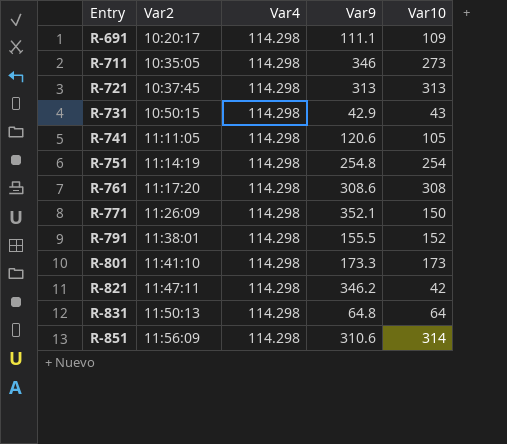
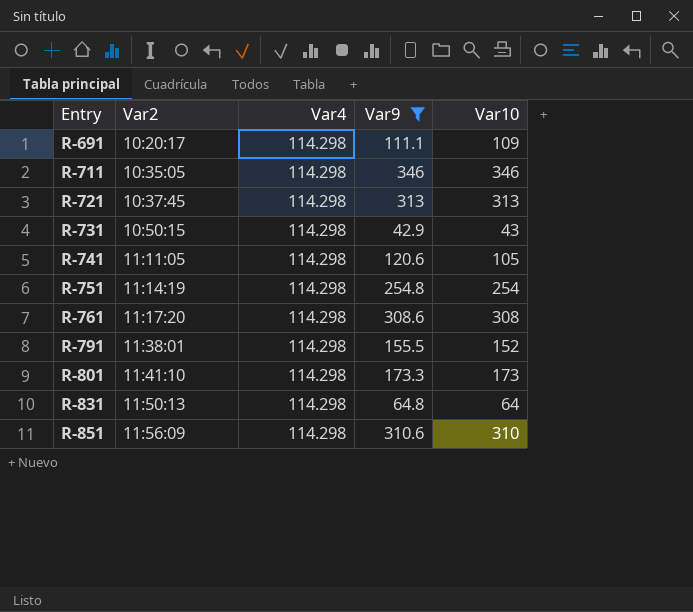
filter: none -> Var9 <= 346
R-711 | Var10: 273 -> 346
R-851 | Var10: 314 -> 310

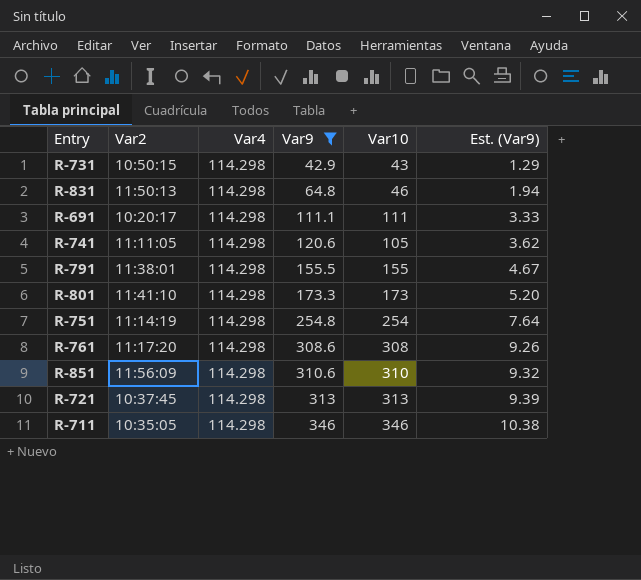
row order: Entry ascending -> Var9 ascending
column Est. (Var9) | formula: none -> [Var9] * 0.03
R-831 | Var10: 64 -> 46
R-691 | Var10: 109 -> 111
R-791 | Var10: 152 -> 155

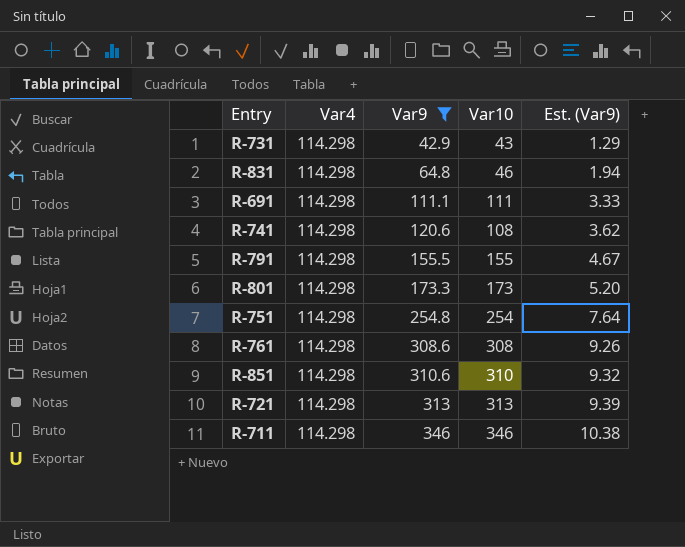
column Var2 | position: 2 -> none
R-741 | Var10: 105 -> 108

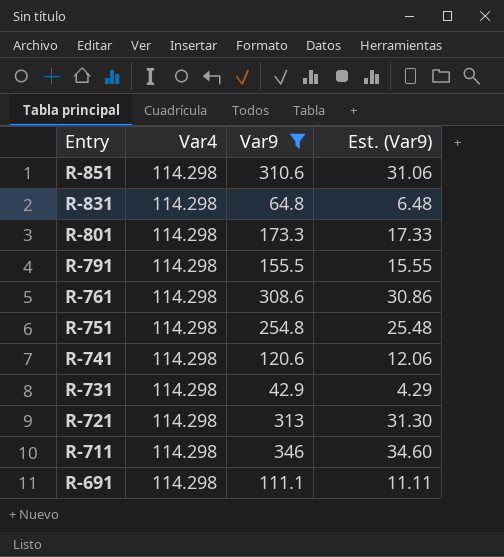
row order: Var9 ascending -> Entry descending
column Var10 | position: 4 -> none
column Est. (Var9) | formula: [Var9] * 0.03 -> [Var9] * 0.1

